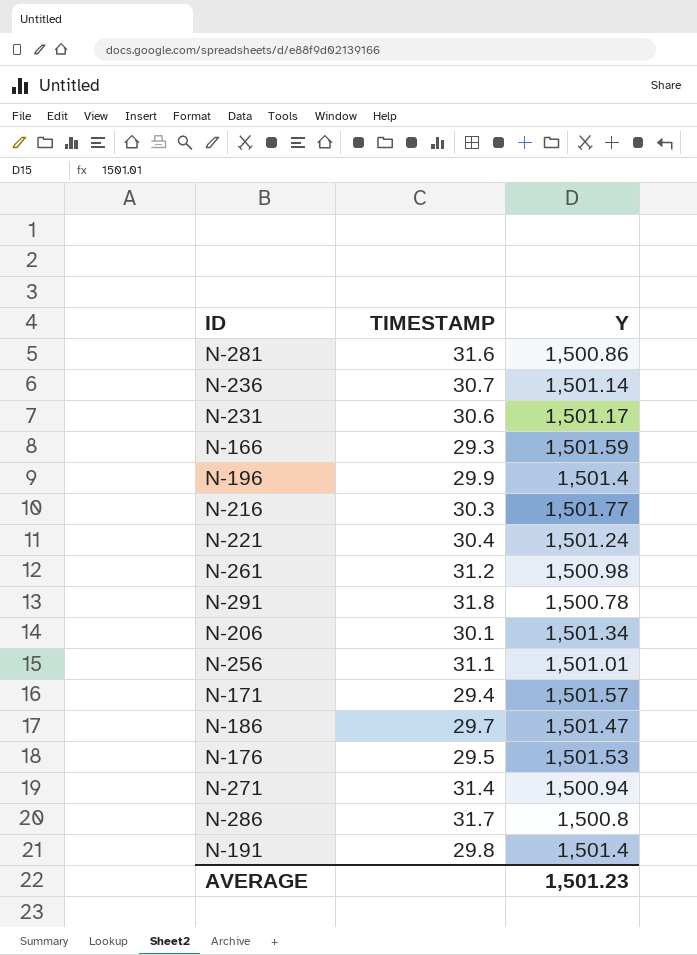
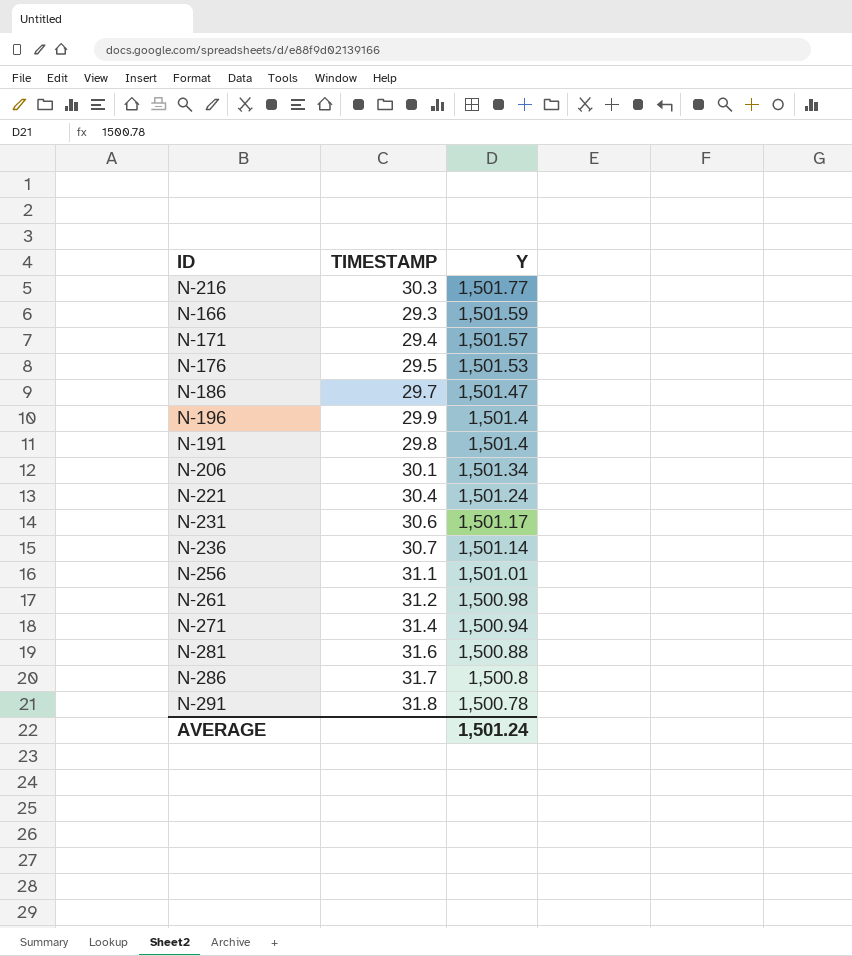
row order: none -> Y descending
N-281 | Y: 1,500.86 -> 1,500.88
AVERAGE | Y: 1,501.23 -> 1,501.24

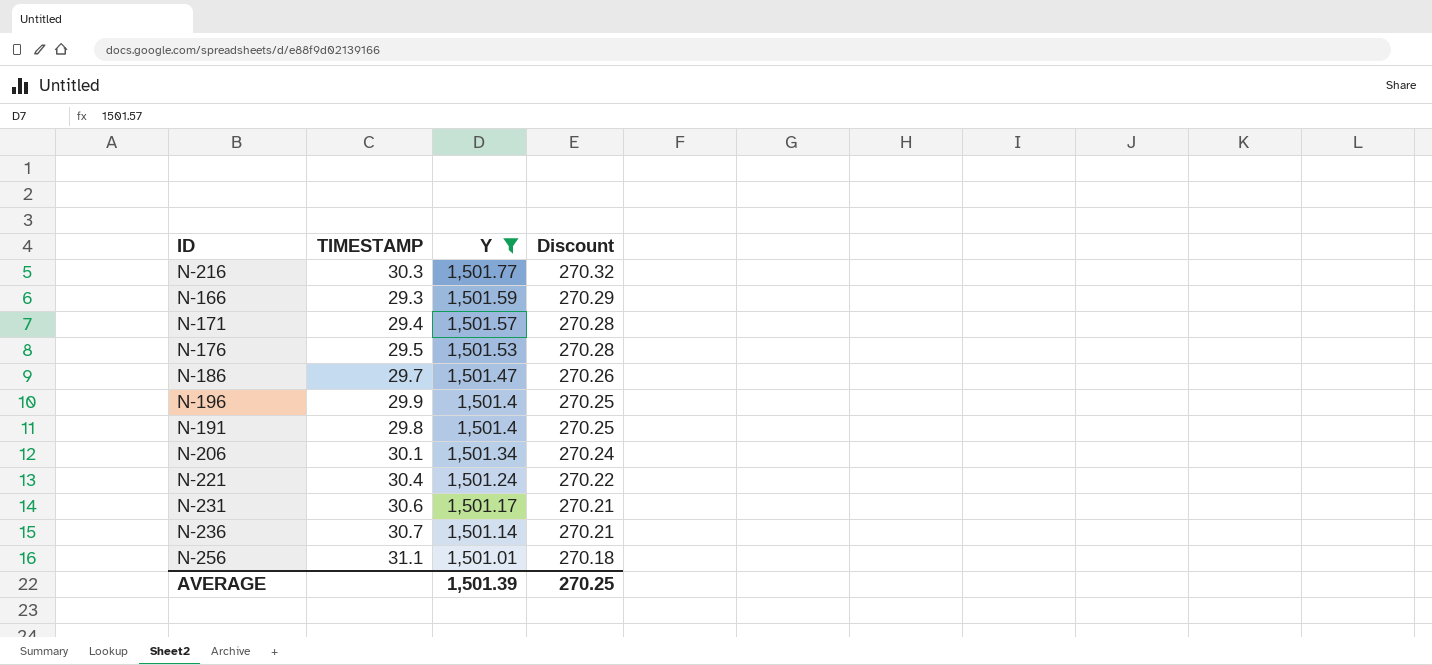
filter: none -> Y >= 1,501.01
column Discount | formula: none -> [Y] * 0.18
AVERAGE | Y: 1,501.24 -> 1,501.39

